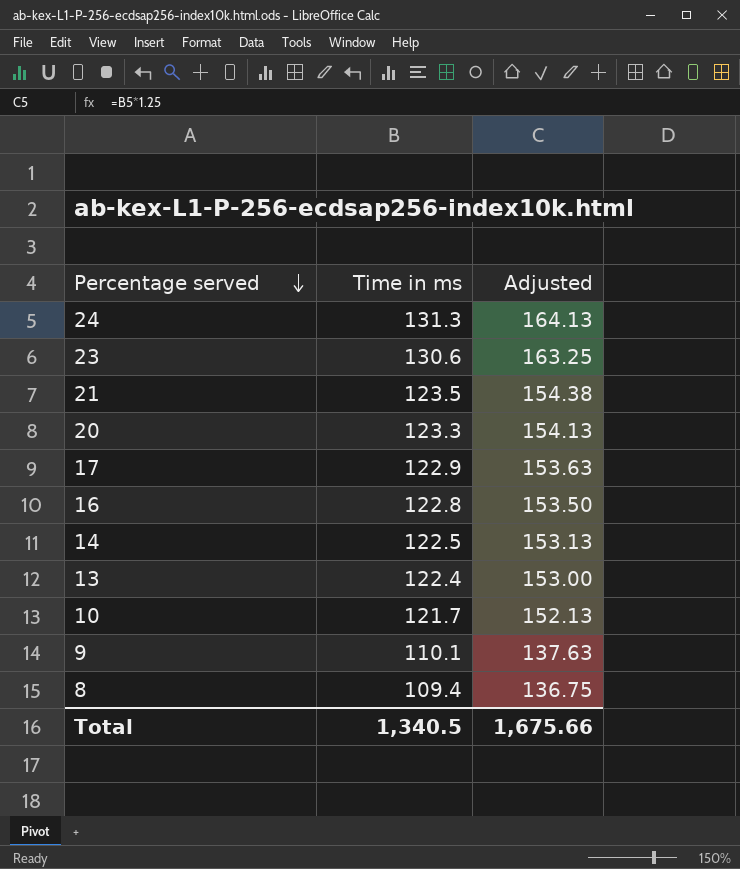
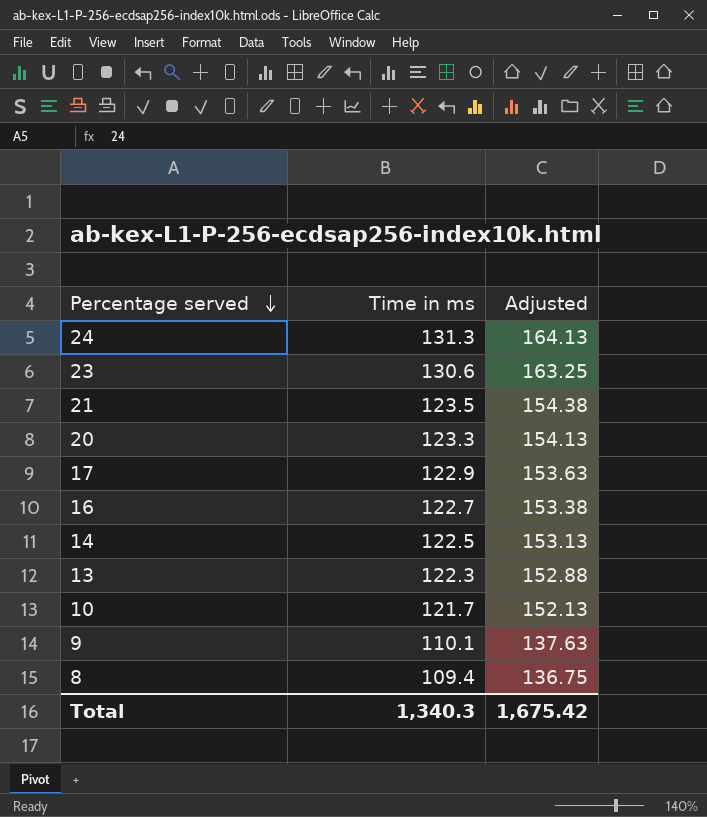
16 | Time in ms: 122.8 -> 122.7
16 | Adjusted: 153.50 -> 153.38
13 | Time in ms: 122.4 -> 122.3
13 | Adjusted: 153.00 -> 152.88
Total | Time in ms: 1,340.5 -> 1,340.3
Total | Adjusted: 1,675.66 -> 1,675.42

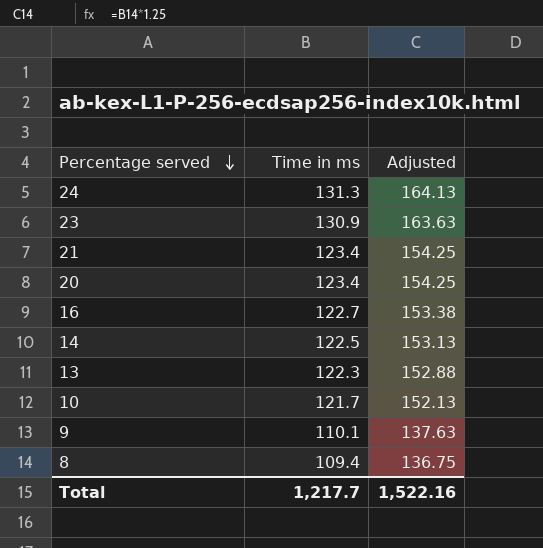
row 17: 122.9 | 153.63 -> none
23 | Time in ms: 130.6 -> 130.9
23 | Adjusted: 163.25 -> 163.63
21 | Time in ms: 123.5 -> 123.4
21 | Adjusted: 154.38 -> 154.25
20 | Time in ms: 123.3 -> 123.4
20 | Adjusted: 154.13 -> 154.25
Total | Time in ms: 1,340.3 -> 1,217.7
Total | Adjusted: 1,675.42 -> 1,522.16

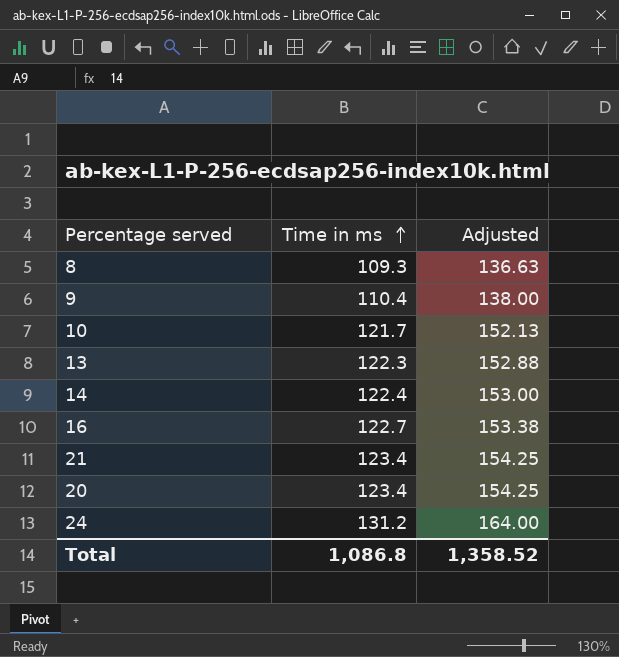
row order: Percentage served descending -> Time in ms ascending
row 23: 130.9 | 163.63 -> none
8 | Time in ms: 109.4 -> 109.3
8 | Adjusted: 136.75 -> 136.63
9 | Time in ms: 110.1 -> 110.4
9 | Adjusted: 137.63 -> 138.00
14 | Time in ms: 122.5 -> 122.4
14 | Adjusted: 153.13 -> 153.00
24 | Time in ms: 131.3 -> 131.2
24 | Adjusted: 164.13 -> 164.00
Total | Time in ms: 1,217.7 -> 1,086.8
Total | Adjusted: 1,522.16 -> 1,358.52

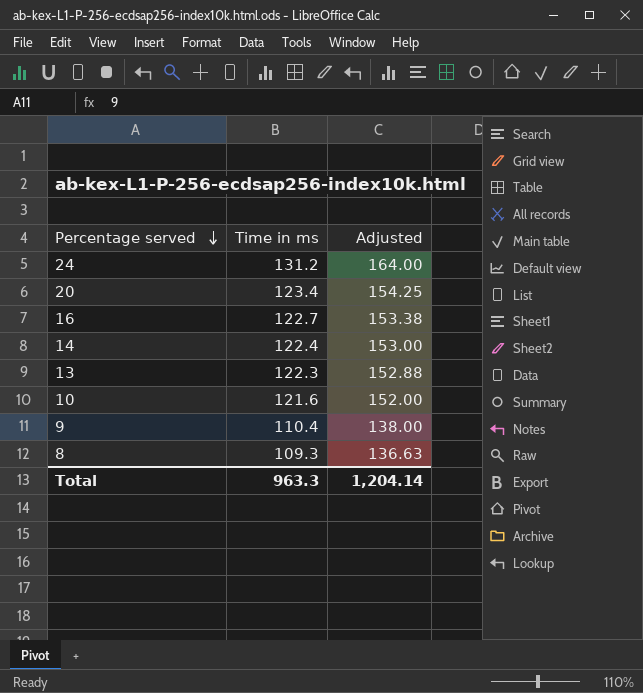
row order: Time in ms ascending -> Percentage served descending
row 21: 123.4 | 154.25 -> none
10 | Time in ms: 121.7 -> 121.6
10 | Adjusted: 152.13 -> 152.00
Total | Time in ms: 1,086.8 -> 963.3
Total | Adjusted: 1,358.52 -> 1,204.14

